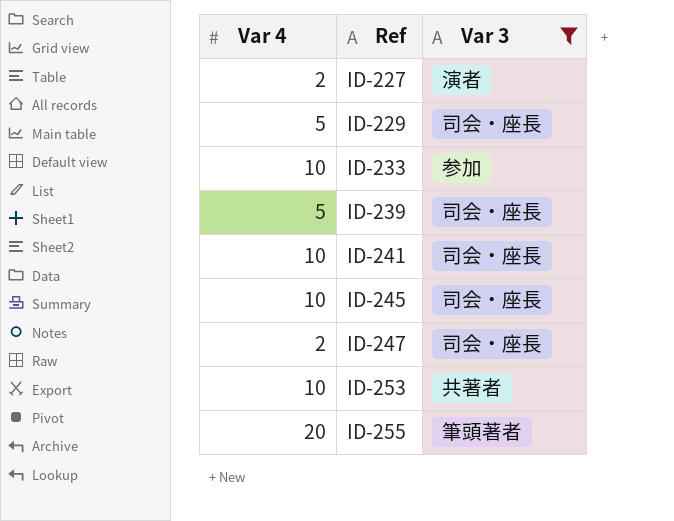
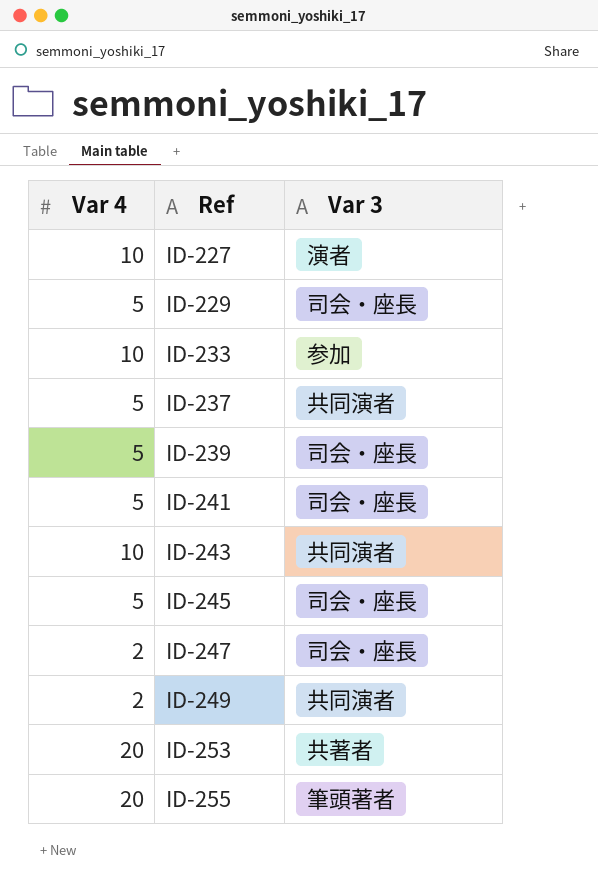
filter: Var 3 != 共同演者 -> none
ID-227 | Var 4: 2 -> 10
ID-241 | Var 4: 10 -> 5
ID-245 | Var 4: 10 -> 5
ID-253 | Var 4: 10 -> 20

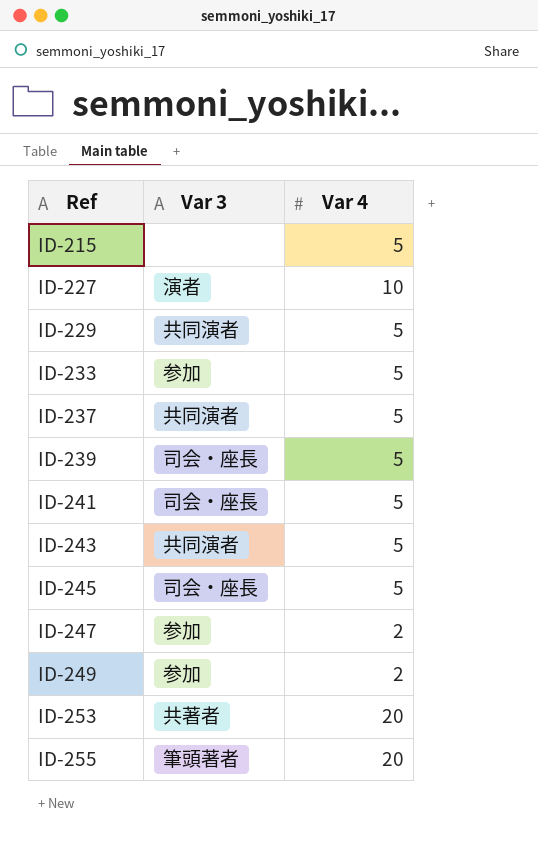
column Var 4 | position: 1 -> 3
row ID-215: none -> none | 5
ID-229 | Var 3: 司会・座長 -> 共同演者
ID-233 | Var 4: 10 -> 5
ID-243 | Var 4: 10 -> 5
ID-247 | Var 3: 司会・座長 -> 参加
ID-249 | Var 3: 共同演者 -> 参加

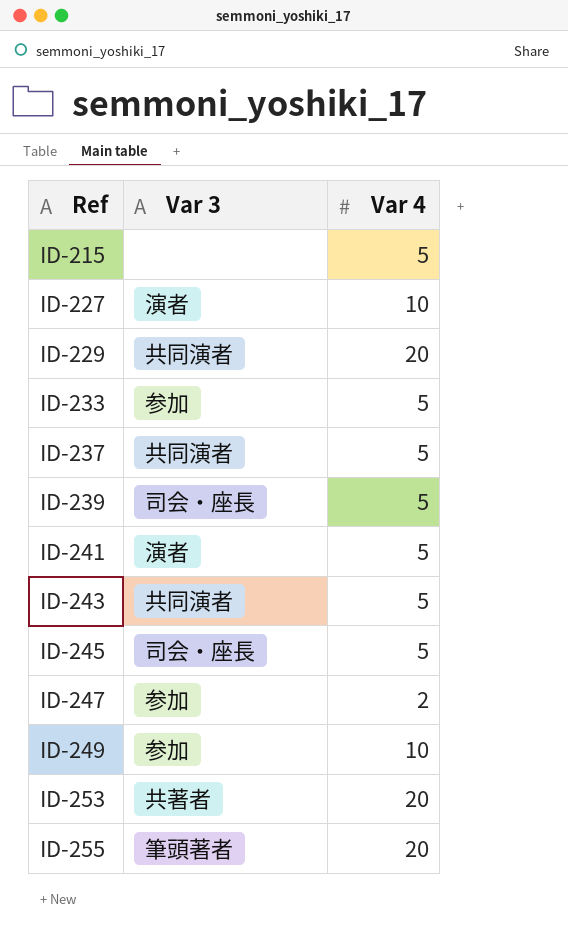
ID-229 | Var 4: 5 -> 20
ID-241 | Var 3: 司会・座長 -> 演者
ID-249 | Var 4: 2 -> 10

